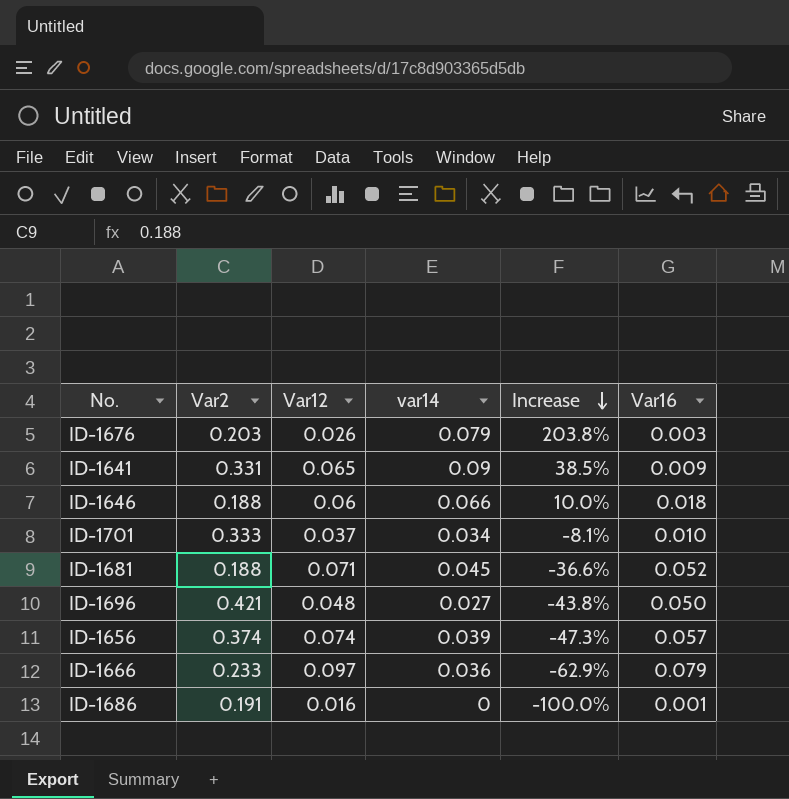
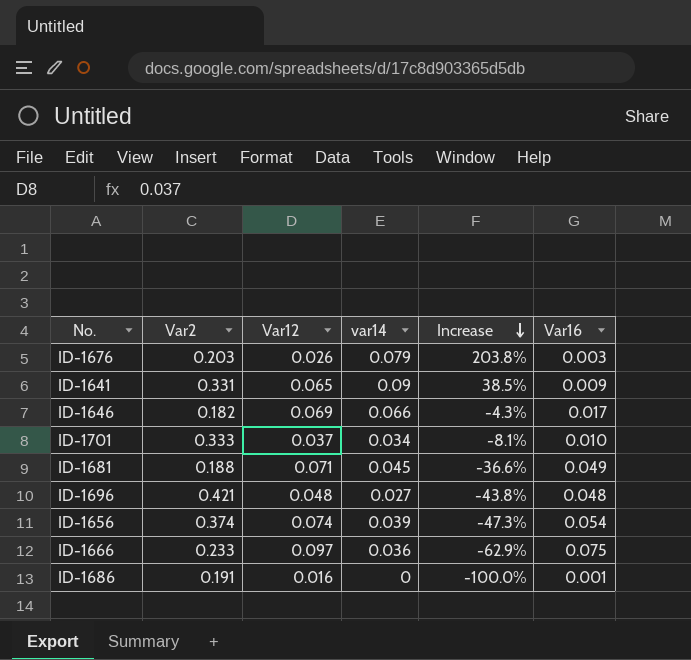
ID-1646 | Var2: 0.188 -> 0.182
ID-1646 | Var12: 0.06 -> 0.069
ID-1646 | Increase: 10.0% -> -4.3%
ID-1646 | Var16: 0.018 -> 0.017
ID-1681 | Var16: 0.052 -> 0.049
ID-1696 | Var16: 0.050 -> 0.048
ID-1656 | Var16: 0.057 -> 0.054
ID-1666 | Var16: 0.079 -> 0.075

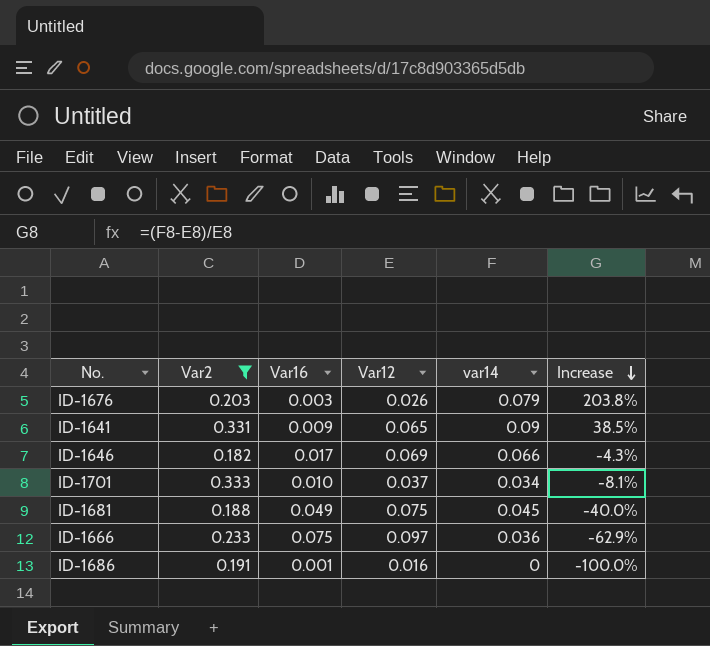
filter: none -> Var2 <= 0.333
column Var16 | position: 6 -> 3
ID-1681 | Var12: 0.071 -> 0.075
ID-1681 | Increase: -36.6% -> -40.0%

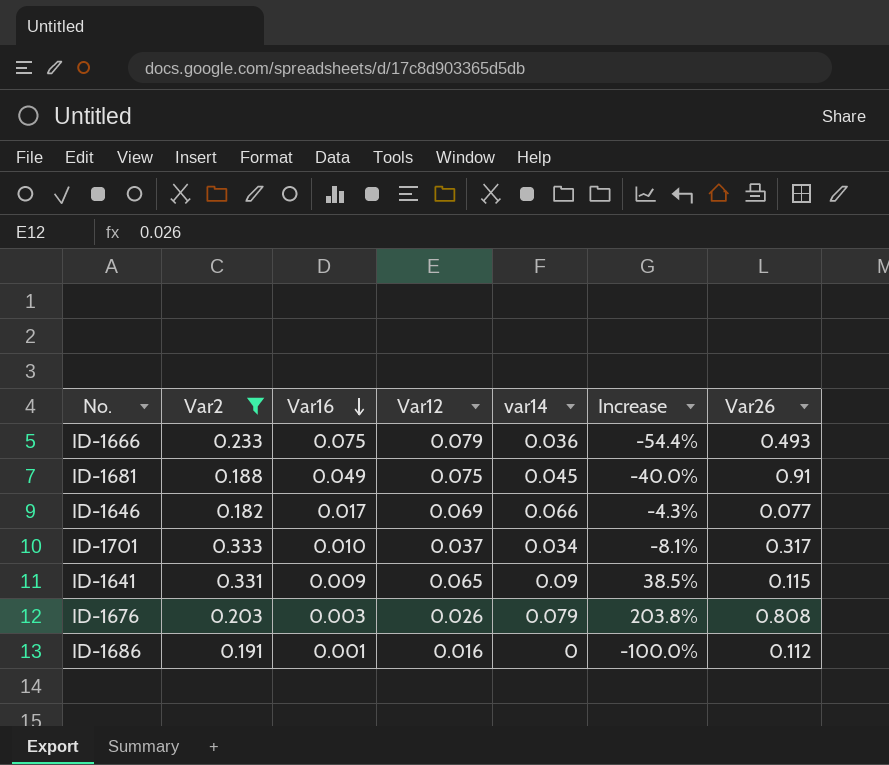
row order: Increase descending -> Var16 descending
column Var26 | position: none -> 7
ID-1666 | Var12: 0.097 -> 0.079
ID-1666 | Increase: -62.9% -> -54.4%

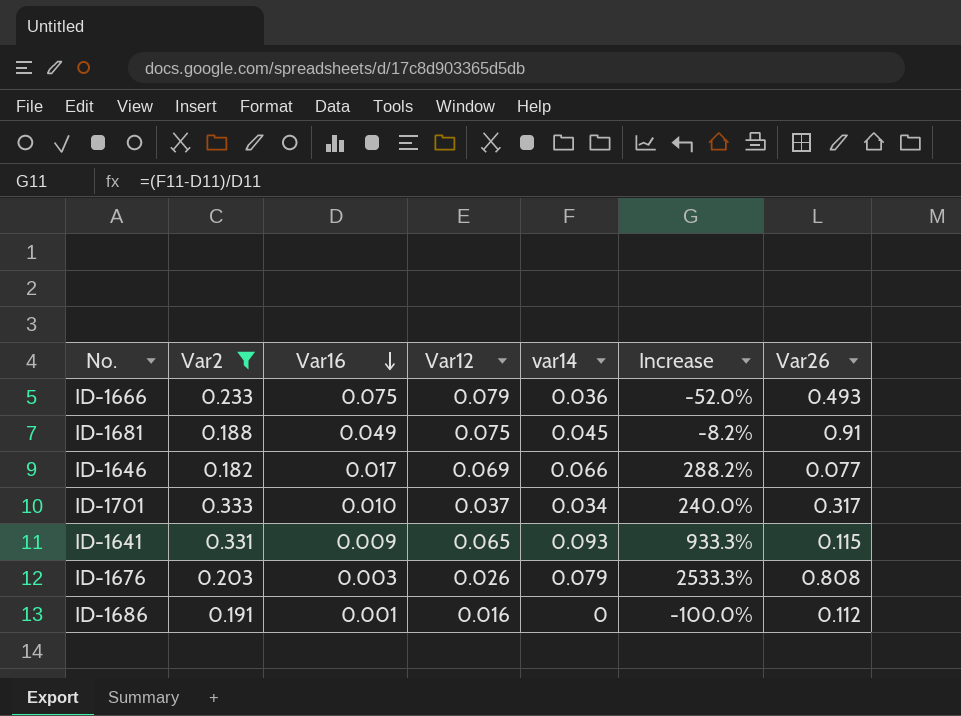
column Increase | formula: ([var14] - [Var12]) / [Var12] -> ([var14] - [Var16]) / [Var16]
ID-1641 | var14: 0.09 -> 0.093

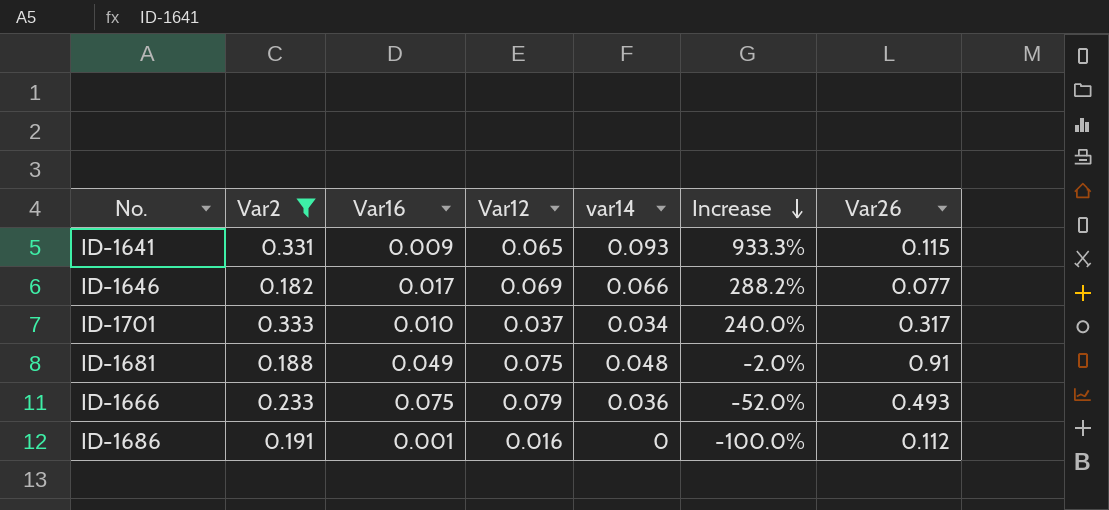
row order: Var16 descending -> Increase descending
row ID-1676: 0.203 | 0.003 | 0.026 | 0.079 | 2533.3% | 0.808 -> none
ID-1681 | var14: 0.045 -> 0.048
ID-1681 | Increase: -8.2% -> -2.0%

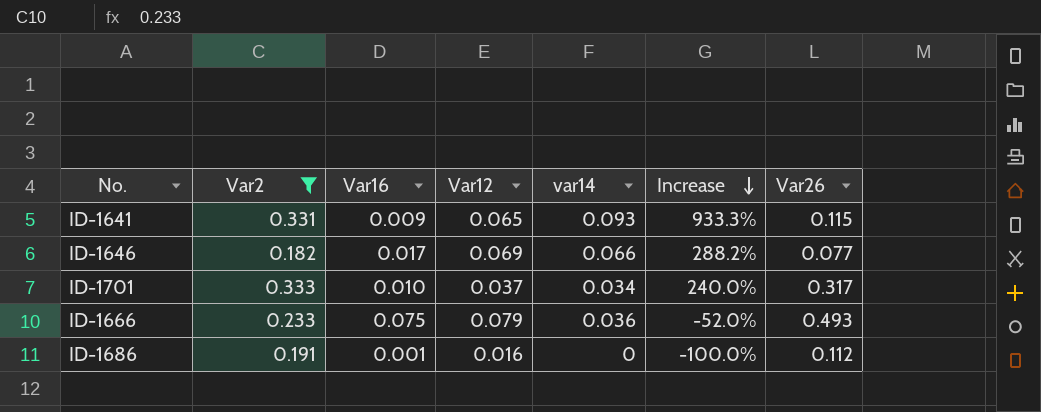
row ID-1681: 0.188 | 0.049 | 0.075 | 0.048 | -2.0% | 0.91 -> none

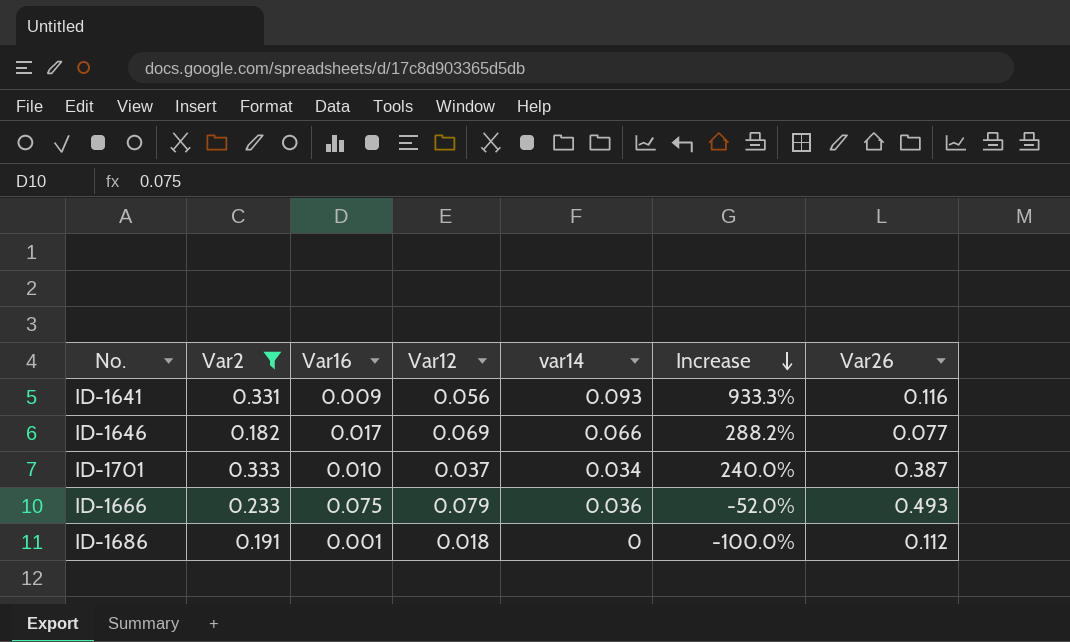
ID-1641 | Var12: 0.065 -> 0.056
ID-1641 | Var26: 0.115 -> 0.116
ID-1701 | Var26: 0.317 -> 0.387
ID-1686 | Var12: 0.016 -> 0.018

